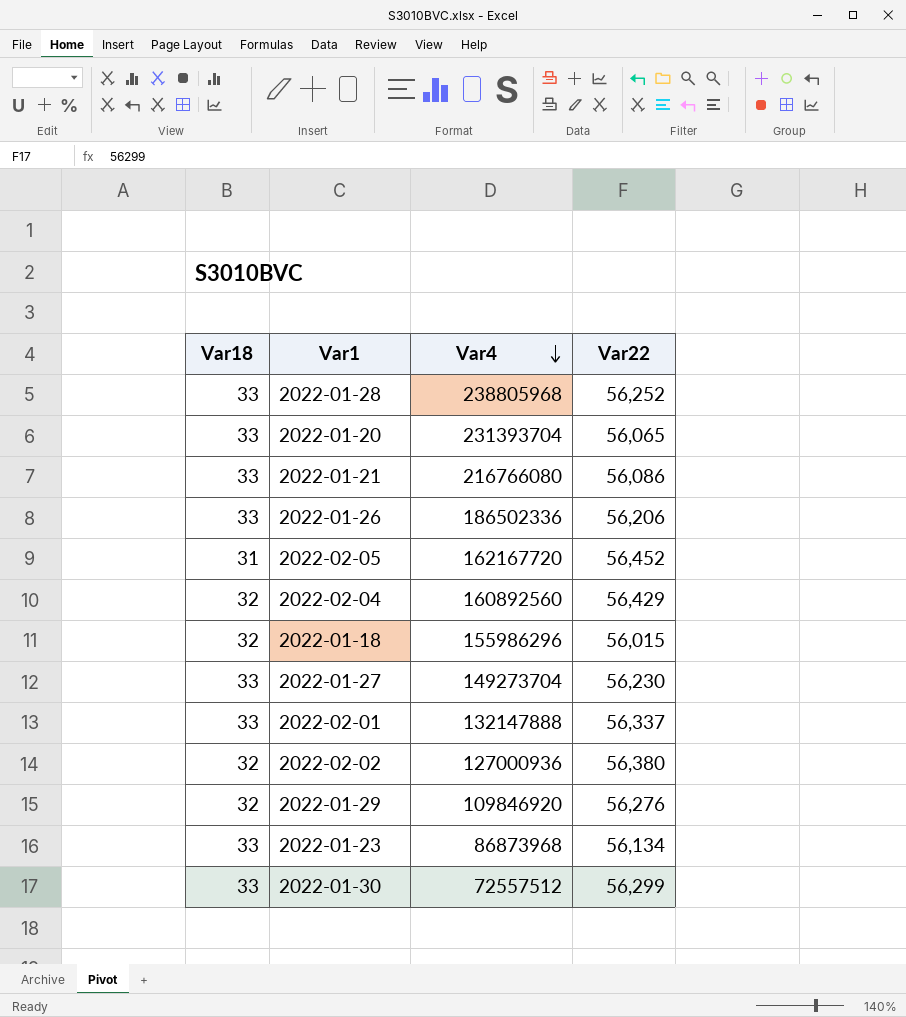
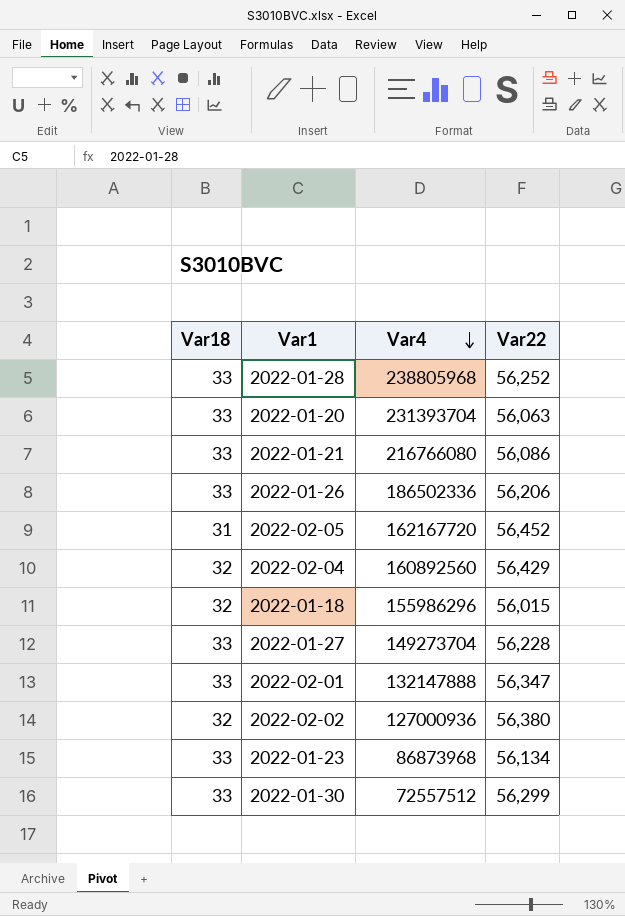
row 2022-01-29: 32 | 109846920 | 56,276 -> none
2022-01-20 | Var22: 56,065 -> 56,063
2022-01-27 | Var22: 56,230 -> 56,228
2022-02-01 | Var22: 56,337 -> 56,347

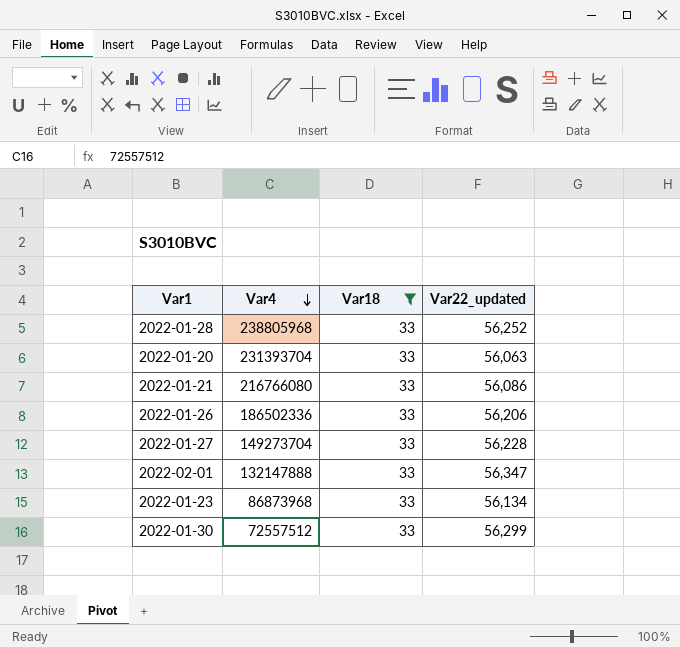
filter: none -> Var18 = 33
column Var18 | position: 1 -> 3
column name: Var22 -> Var22_updated

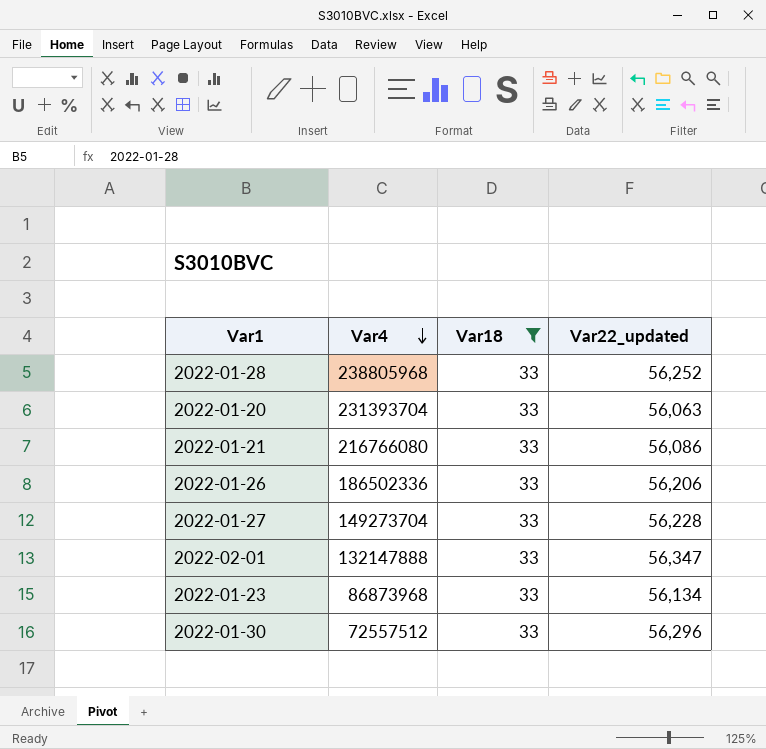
2022-01-30 | Var22_updated: 56,299 -> 56,296

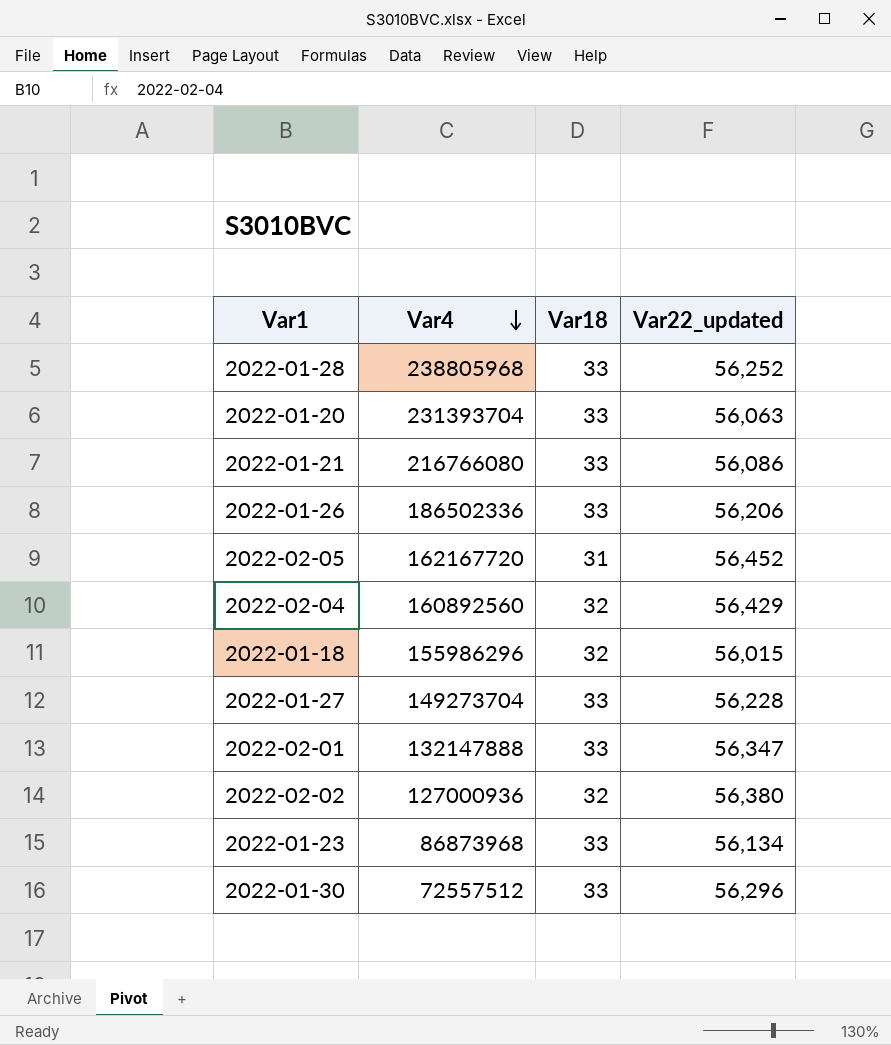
filter: Var18 = 33 -> none

